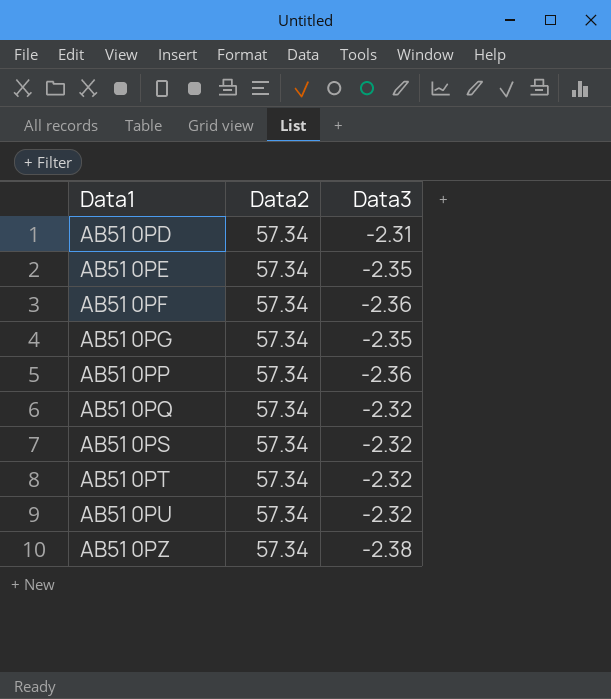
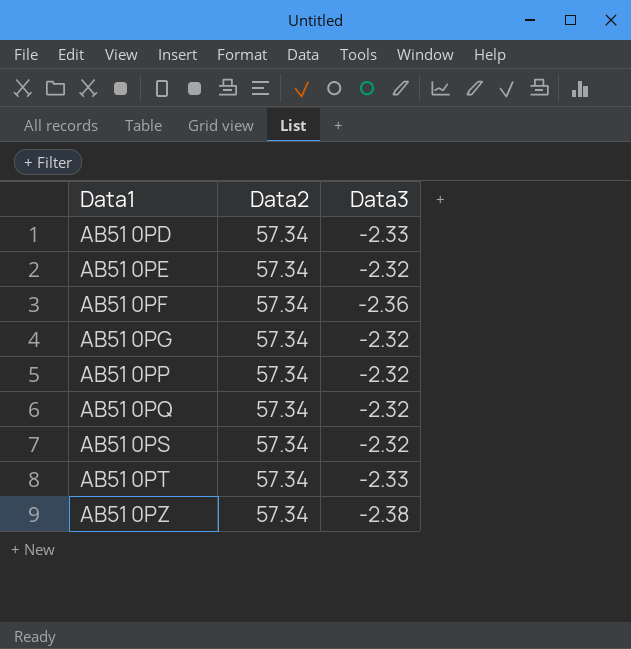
row AB51 0PU: 57.34 | -2.32 -> none
AB51 0PD | Data3: -2.31 -> -2.33
AB51 0PE | Data3: -2.35 -> -2.32
AB51 0PG | Data3: -2.35 -> -2.32
AB51 0PP | Data3: -2.36 -> -2.32
AB51 0PT | Data3: -2.32 -> -2.33

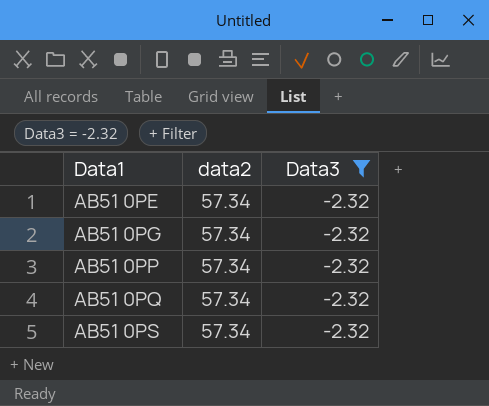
filter: none -> Data3 = -2.32
column name: Data2 -> data2

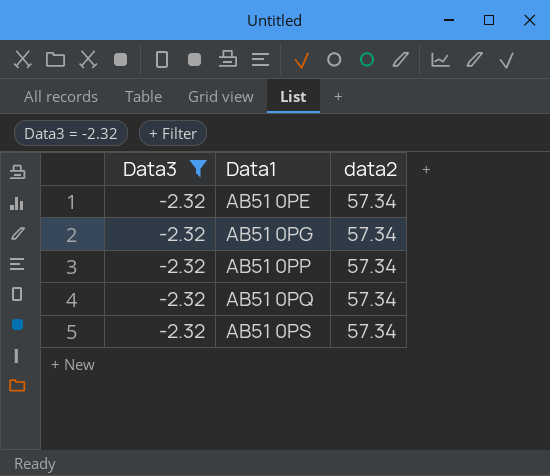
column Data3 | position: 3 -> 1

